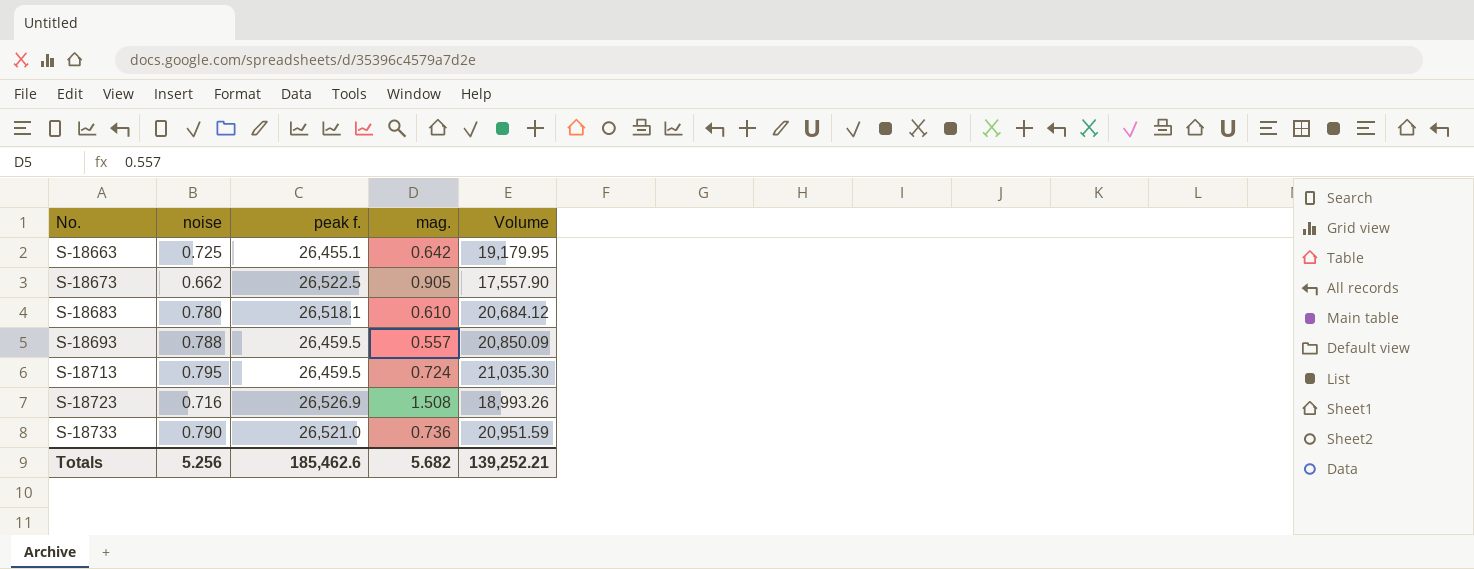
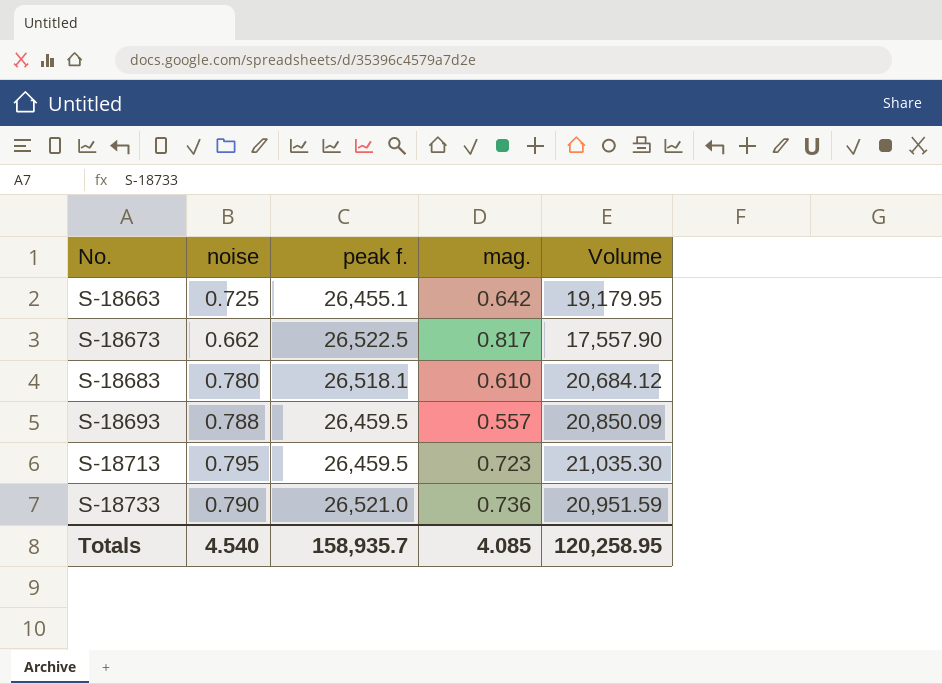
row S-18723: 0.716 | 26,526.9 | 1.508 | 18,993.26 -> none
S-18673 | mag.: 0.905 -> 0.817
S-18713 | mag.: 0.724 -> 0.723
Totals | noise: 5.256 -> 4.540
Totals | peak f.: 185,462.6 -> 158,935.7
Totals | mag.: 5.682 -> 4.085
Totals | Volume: 139,252.21 -> 120,258.95

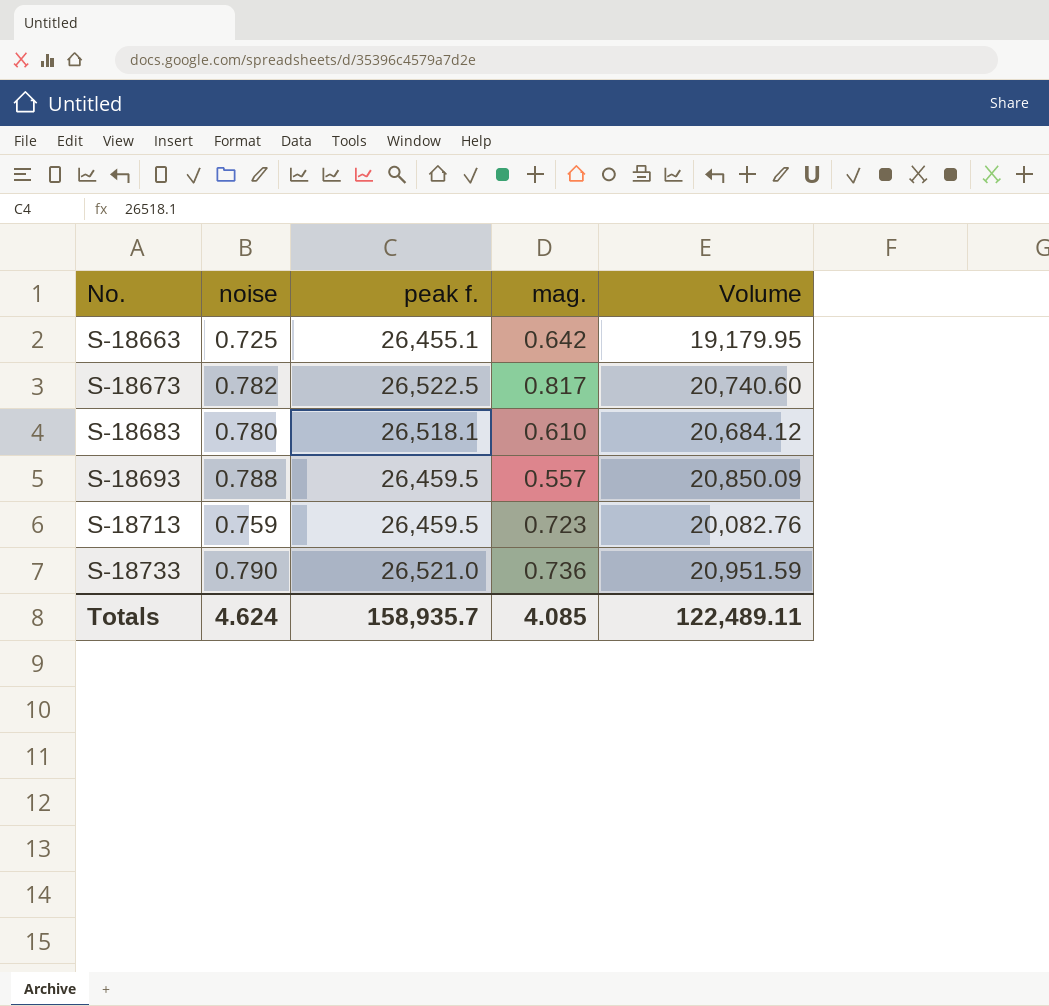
S-18673 | noise: 0.662 -> 0.782
S-18673 | Volume: 17,557.90 -> 20,740.60
S-18713 | noise: 0.795 -> 0.759
S-18713 | Volume: 21,035.30 -> 20,082.76
Totals | noise: 4.540 -> 4.624
Totals | Volume: 120,258.95 -> 122,489.11

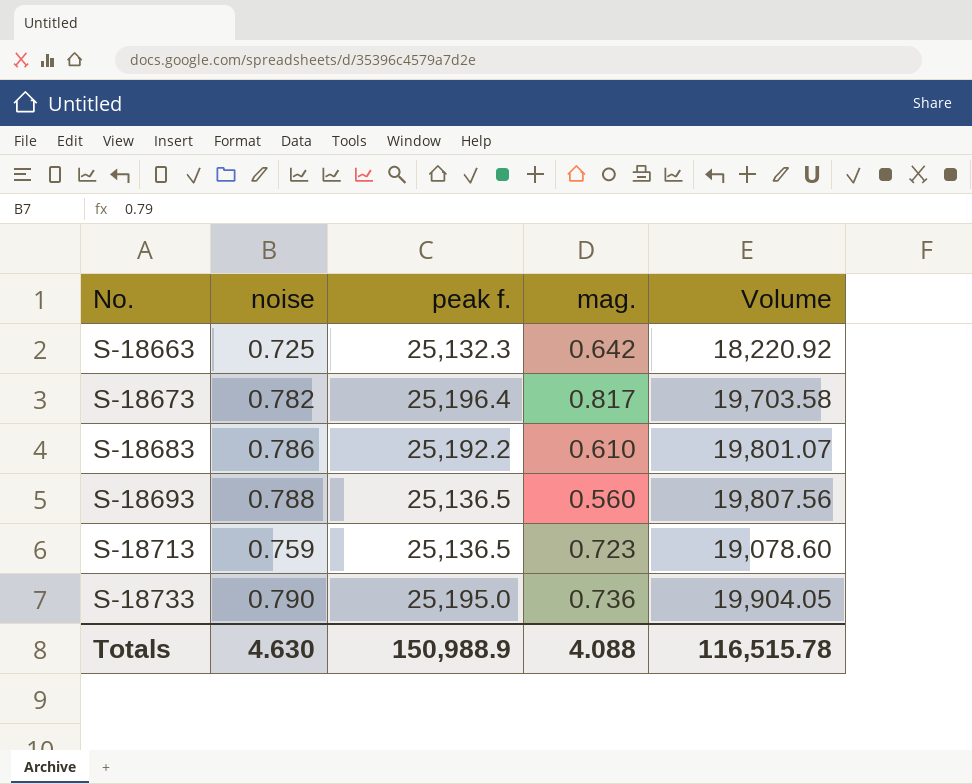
S-18663 | peak f.: 26,455.1 -> 25,132.3
S-18663 | Volume: 19,179.95 -> 18,220.92
S-18673 | peak f.: 26,522.5 -> 25,196.4
S-18673 | Volume: 20,740.60 -> 19,703.58
S-18683 | noise: 0.780 -> 0.786
S-18683 | peak f.: 26,518.1 -> 25,192.2
S-18683 | Volume: 20,684.12 -> 19,801.07
S-18693 | peak f.: 26,459.5 -> 25,136.5
S-18693 | mag.: 0.557 -> 0.560
S-18693 | Volume: 20,850.09 -> 19,807.56
S-18713 | peak f.: 26,459.5 -> 25,136.5
S-18713 | Volume: 20,082.76 -> 19,078.60
S-18733 | peak f.: 26,521.0 -> 25,195.0
S-18733 | Volume: 20,951.59 -> 19,904.05
Totals | noise: 4.624 -> 4.630
Totals | peak f.: 158,935.7 -> 150,988.9
Totals | mag.: 4.085 -> 4.088
Totals | Volume: 122,489.11 -> 116,515.78

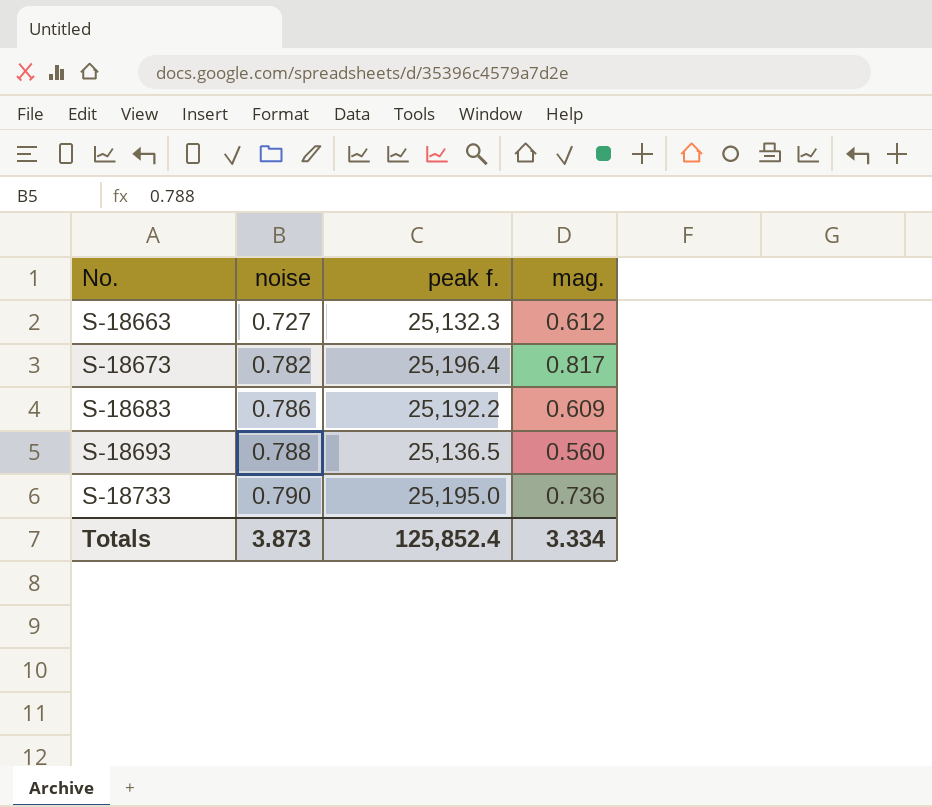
column Volume | formula: [noise] * [peak f.] -> none
row S-18713: 0.759 | 25,136.5 | 0.723 | 19,078.60 -> none
S-18663 | noise: 0.725 -> 0.727
S-18663 | mag.: 0.642 -> 0.612
S-18683 | mag.: 0.610 -> 0.609
Totals | noise: 4.630 -> 3.873
Totals | peak f.: 150,988.9 -> 125,852.4
Totals | mag.: 4.088 -> 3.334

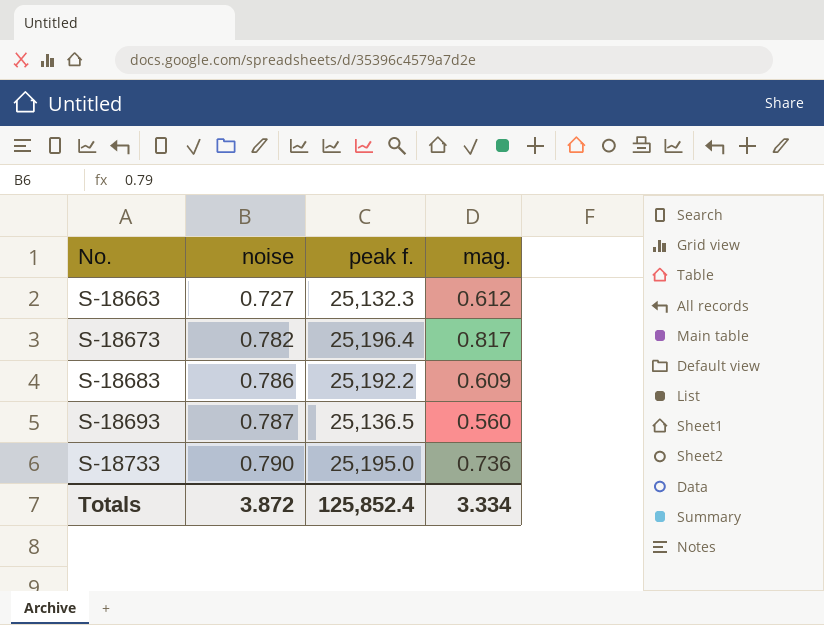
S-18693 | noise: 0.788 -> 0.787
Totals | noise: 3.873 -> 3.872

